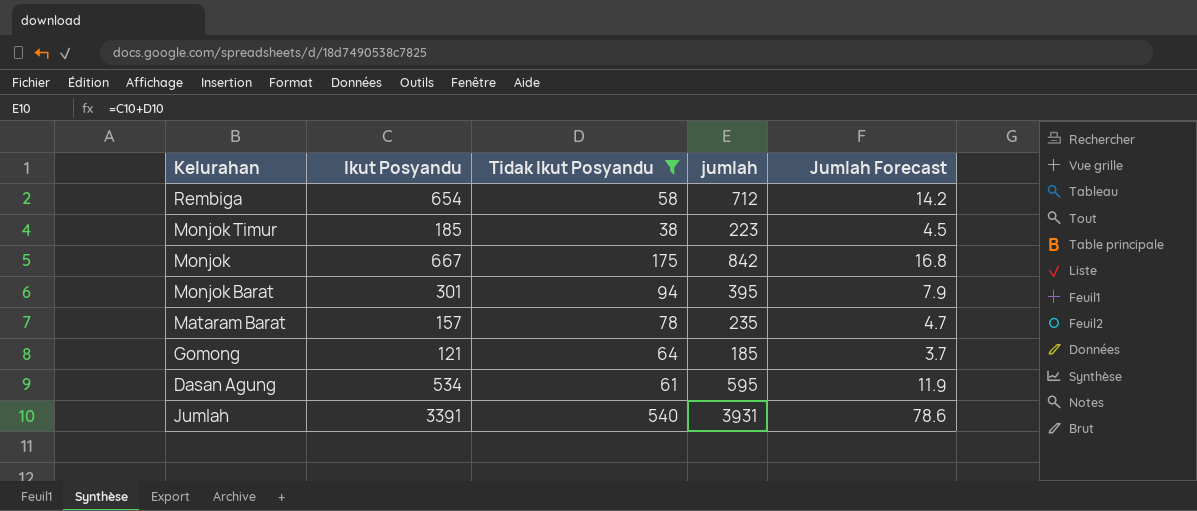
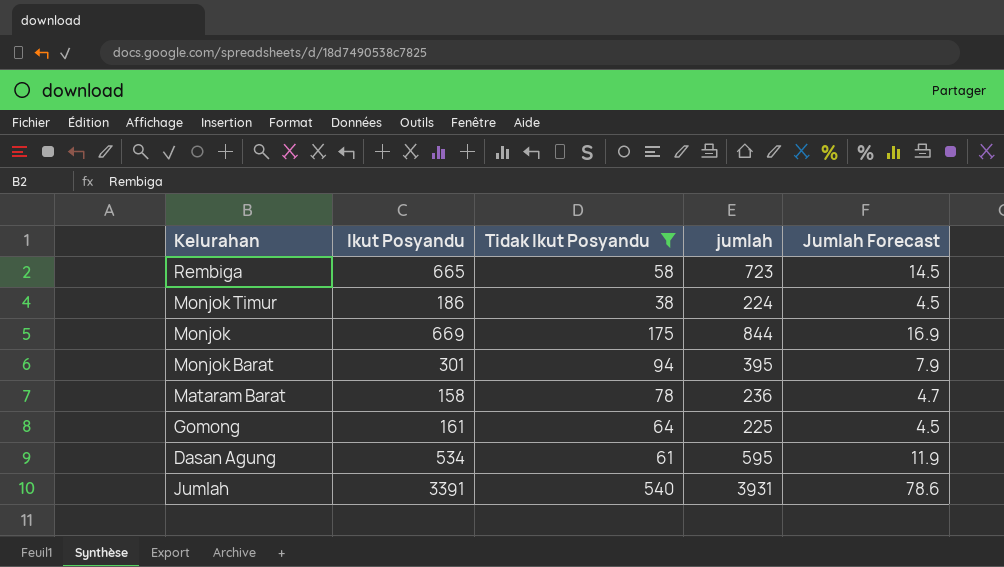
Rembiga | Ikut Posyandu: 654 -> 665
Rembiga | jumlah: 712 -> 723
Rembiga | Jumlah Forecast: 14.2 -> 14.5
Monjok Timur | Ikut Posyandu: 185 -> 186
Monjok Timur | jumlah: 223 -> 224
Monjok | Ikut Posyandu: 667 -> 669
Monjok | jumlah: 842 -> 844
Monjok | Jumlah Forecast: 16.8 -> 16.9
Mataram Barat | Ikut Posyandu: 157 -> 158
Mataram Barat | jumlah: 235 -> 236
Gomong | Ikut Posyandu: 121 -> 161
Gomong | jumlah: 185 -> 225
Gomong | Jumlah Forecast: 3.7 -> 4.5

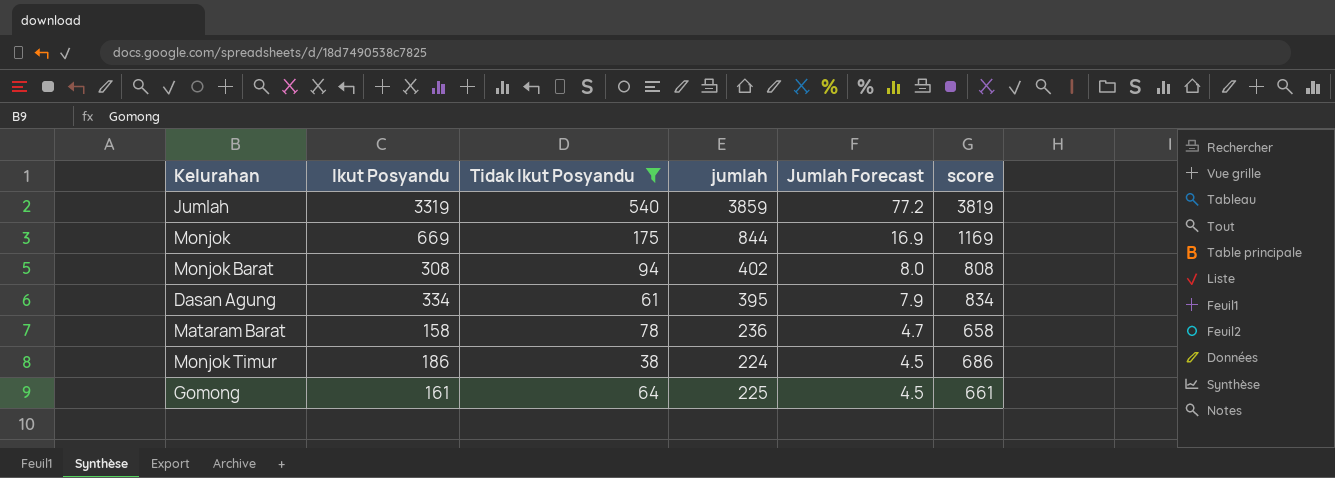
row order: none -> Jumlah Forecast descending
column score | formula: none -> [Ikut Posyandu] + 500
row Rembiga: 665 | 58 | 723 | 14.5 -> none
Jumlah | Ikut Posyandu: 3391 -> 3319
Jumlah | jumlah: 3931 -> 3859
Jumlah | Jumlah Forecast: 78.6 -> 77.2
Monjok Barat | Ikut Posyandu: 301 -> 308
Monjok Barat | jumlah: 395 -> 402
Monjok Barat | Jumlah Forecast: 7.9 -> 8.0
Dasan Agung | Ikut Posyandu: 534 -> 334
Dasan Agung | jumlah: 595 -> 395
Dasan Agung | Jumlah Forecast: 11.9 -> 7.9

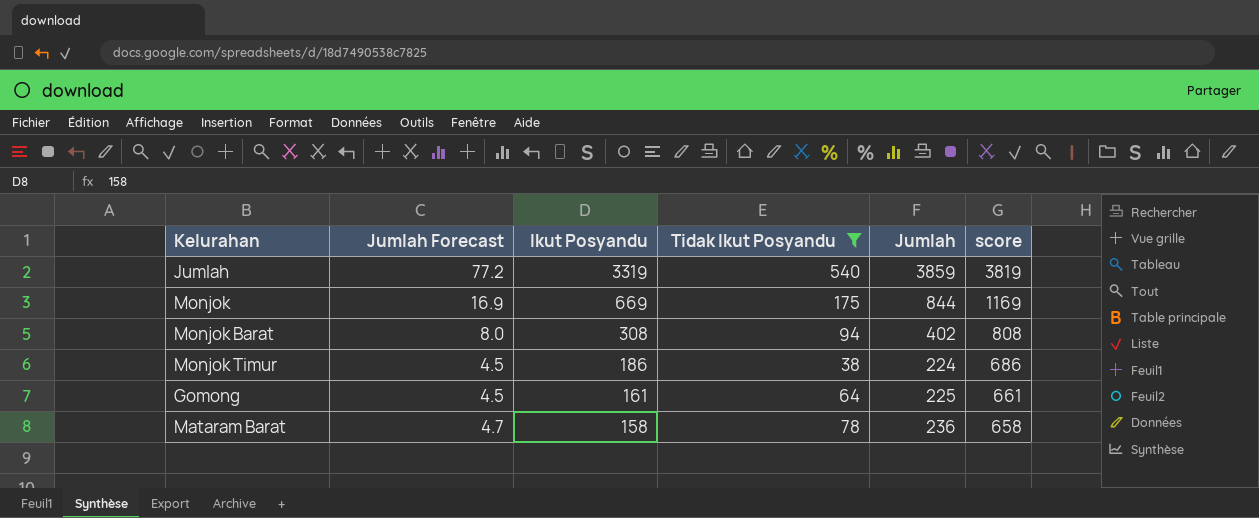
row order: Jumlah Forecast descending -> Ikut Posyandu descending
column Jumlah Forecast | position: 5 -> 2
column name: jumlah -> Jumlah
row Dasan Agung: 334 | 61 | 395 | 7.9 | 834 -> none

